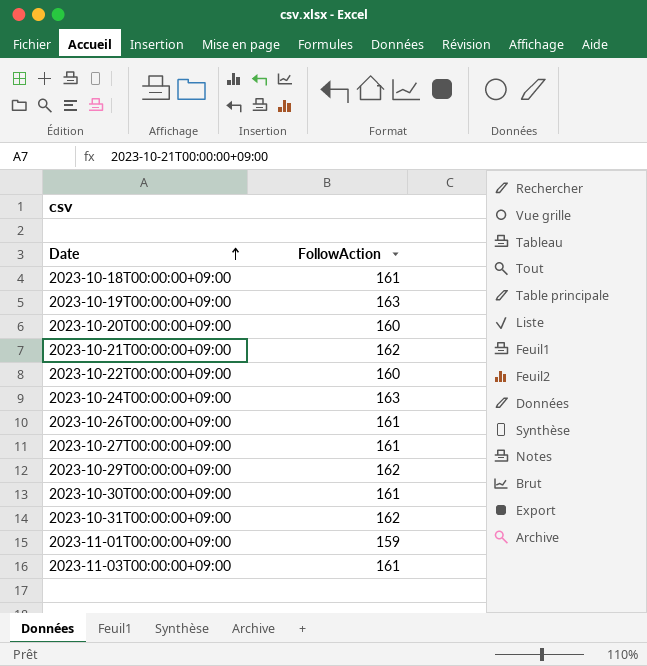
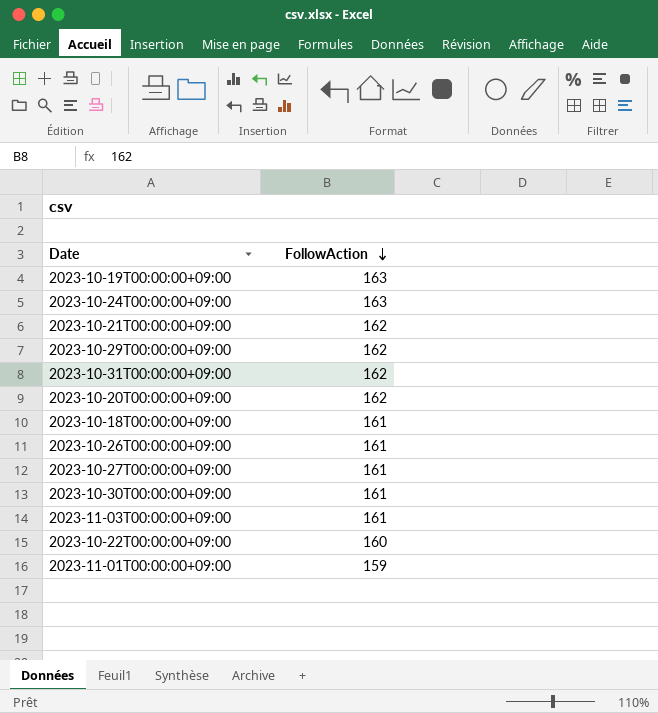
row order: Date ascending -> FollowAction descending
2023-10-20T00:00:00+09:00 | FollowAction: 160 -> 162

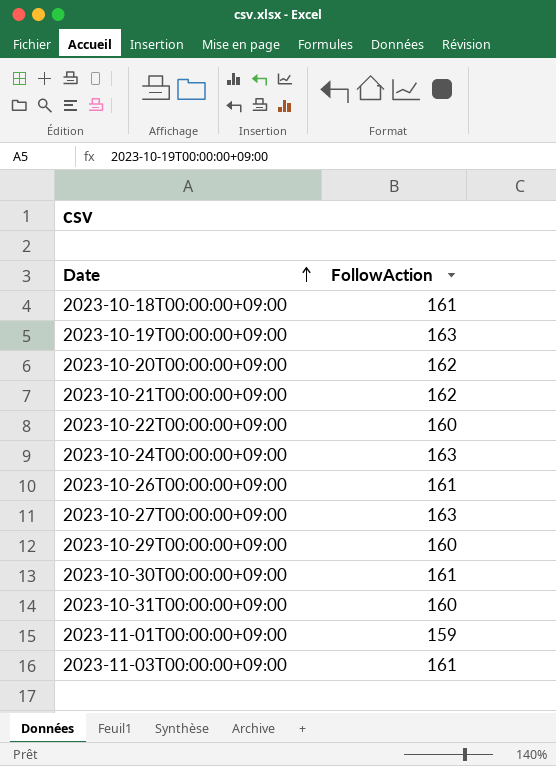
row order: FollowAction descending -> Date ascending
2023-10-27T00:00:00+09:00 | FollowAction: 161 -> 163
2023-10-29T00:00:00+09:00 | FollowAction: 162 -> 160
2023-10-31T00:00:00+09:00 | FollowAction: 162 -> 160

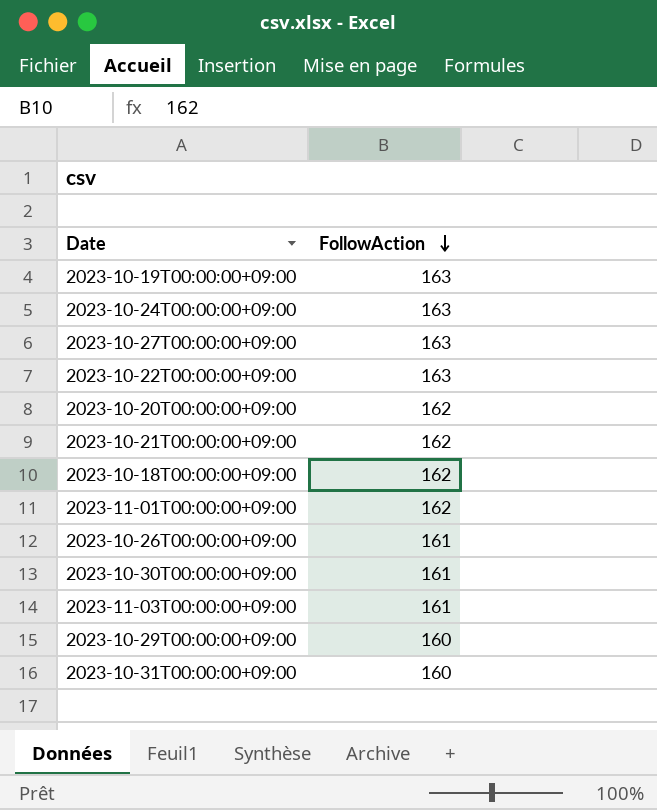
row order: Date ascending -> FollowAction descending
2023-10-22T00:00:00+09:00 | FollowAction: 160 -> 163
2023-10-18T00:00:00+09:00 | FollowAction: 161 -> 162
2023-11-01T00:00:00+09:00 | FollowAction: 159 -> 162

